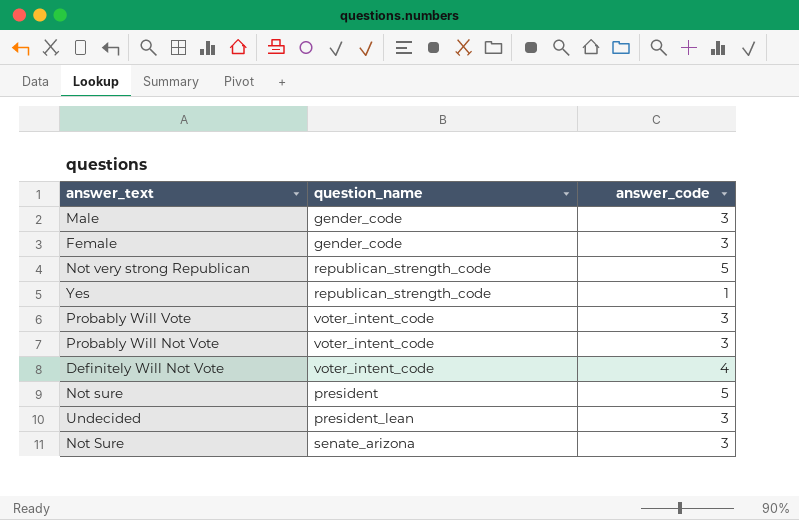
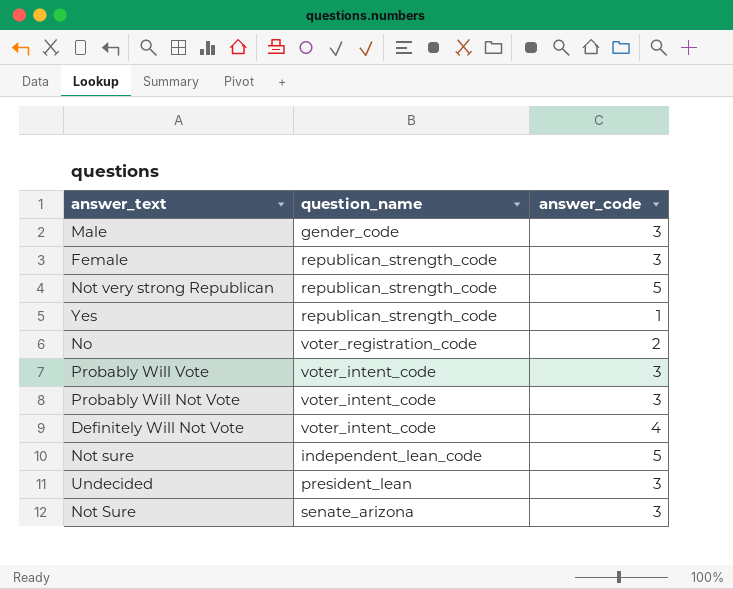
Female | question_name: gender_code -> republican_strength_code
row No: none -> voter_registration_code | 2
Not sure | question_name: president -> independent_lean_code

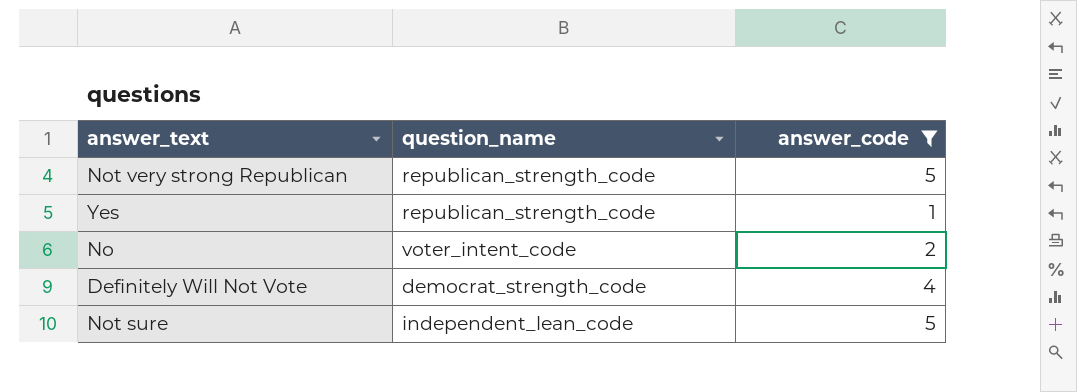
filter: none -> answer_code != 3
No | question_name: voter_registration_code -> voter_intent_code
Definitely Will Not Vote | question_name: voter_intent_code -> democrat_strength_code

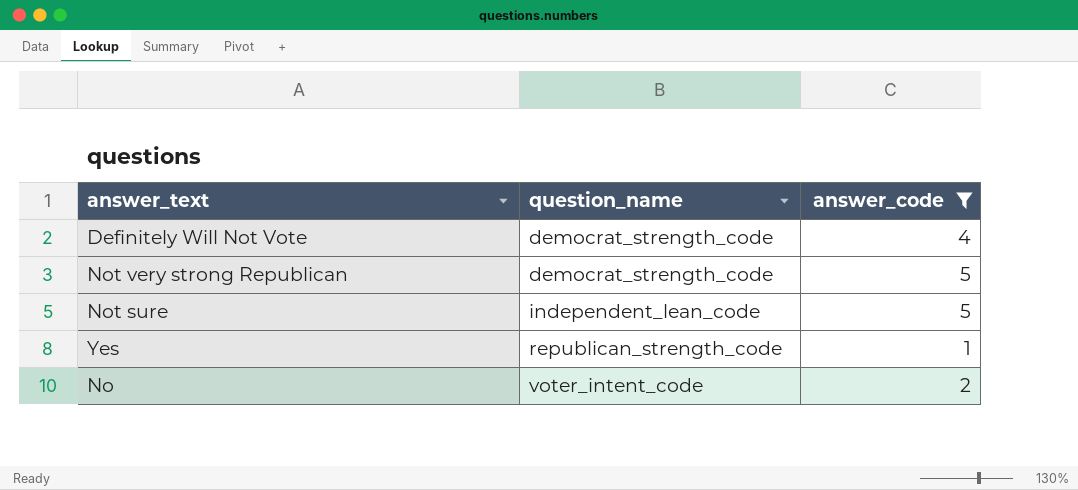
row order: none -> question_name ascending
Not very strong Republican | question_name: republican_strength_code -> democrat_strength_code

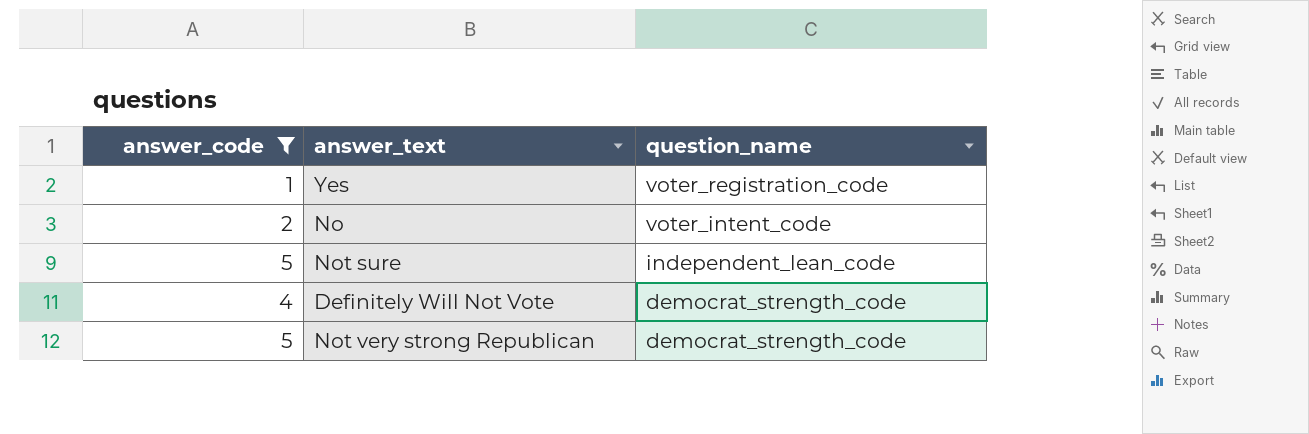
row order: question_name ascending -> question_name descending
column answer_code | position: 3 -> 1
Yes | question_name: republican_strength_code -> voter_registration_code

